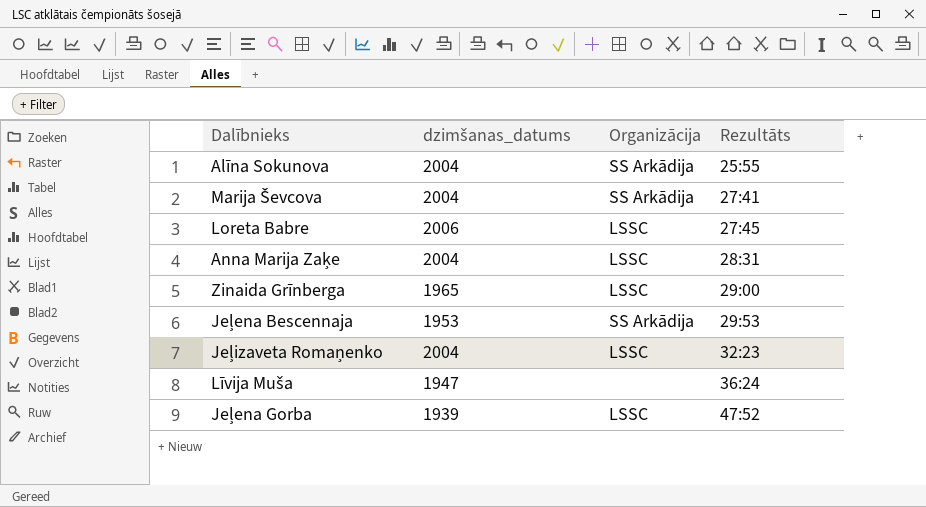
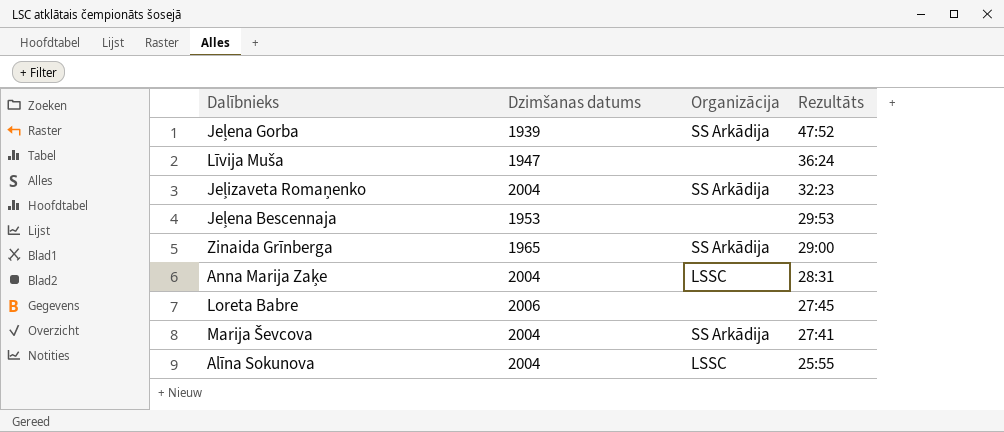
row order: Rezultāts ascending -> Rezultāts descending
column name: dzimšanas_datums -> Dzimšanas datums
Jeļena Gorba | Organizācija: LSSC -> SS Arkādija
Jeļizaveta Romaņenko | Organizācija: LSSC -> SS Arkādija
Jeļena Bescennaja | Organizācija: SS Arkādija -> none
Zinaida Grīnberga | Organizācija: LSSC -> SS Arkādija
Loreta Babre | Organizācija: LSSC -> none
Alīna Sokunova | Organizācija: SS Arkādija -> LSSC

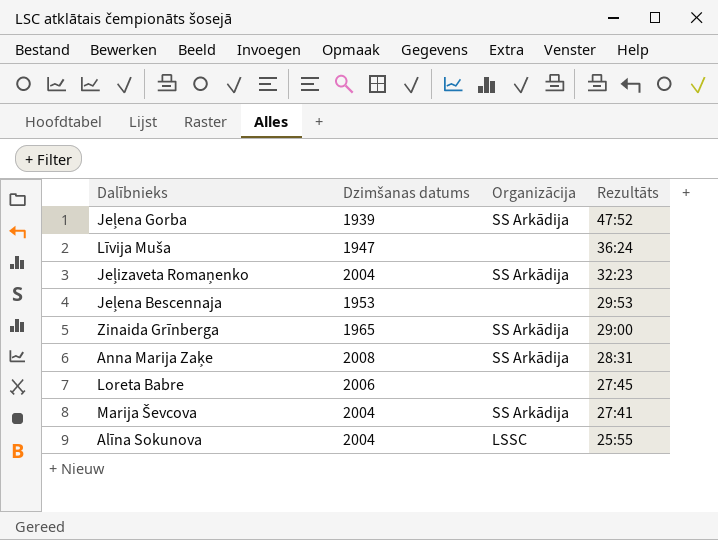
Anna Marija Zaķe | Dzimšanas datums: 2004 -> 2008
Anna Marija Zaķe | Organizācija: LSSC -> SS Arkādija

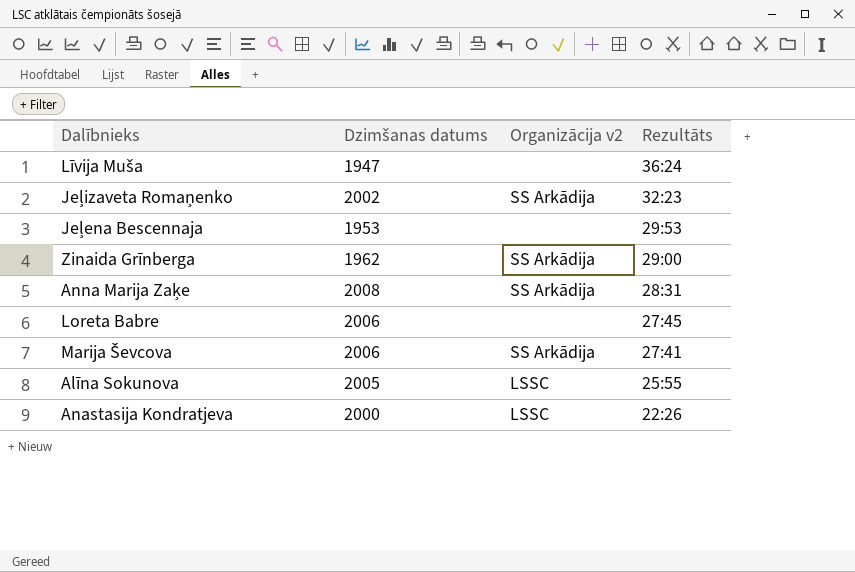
column name: Organizācija -> Organizācija v2
row Jeļena Gorba: 1939 | SS Arkādija | 47:52 -> none
Jeļizaveta Romaņenko | Dzimšanas datums: 2004 -> 2002
Zinaida Grīnberga | Dzimšanas datums: 1965 -> 1962
Marija Ševcova | Dzimšanas datums: 2004 -> 2006
Alīna Sokunova | Dzimšanas datums: 2004 -> 2005
row Anastasija Kondratjeva: none -> 2000 | LSSC | 22:26

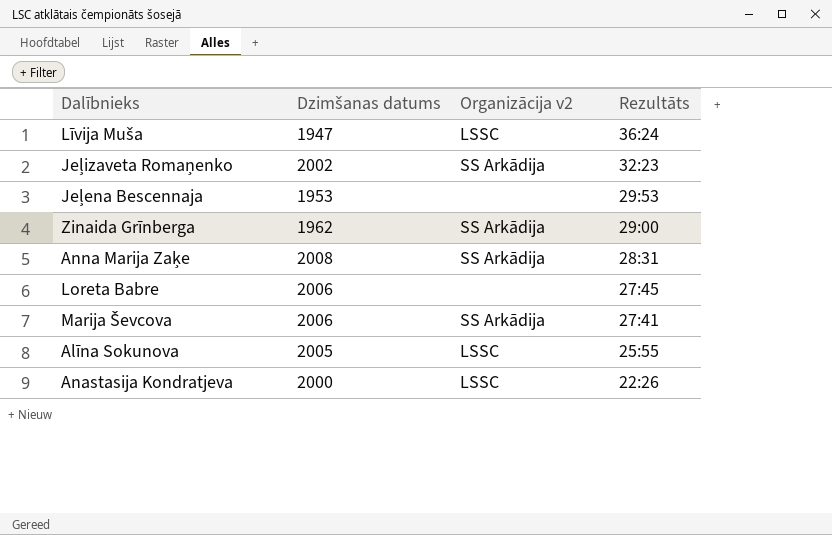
Līvija Muša | Organizācija v2: none -> LSSC

